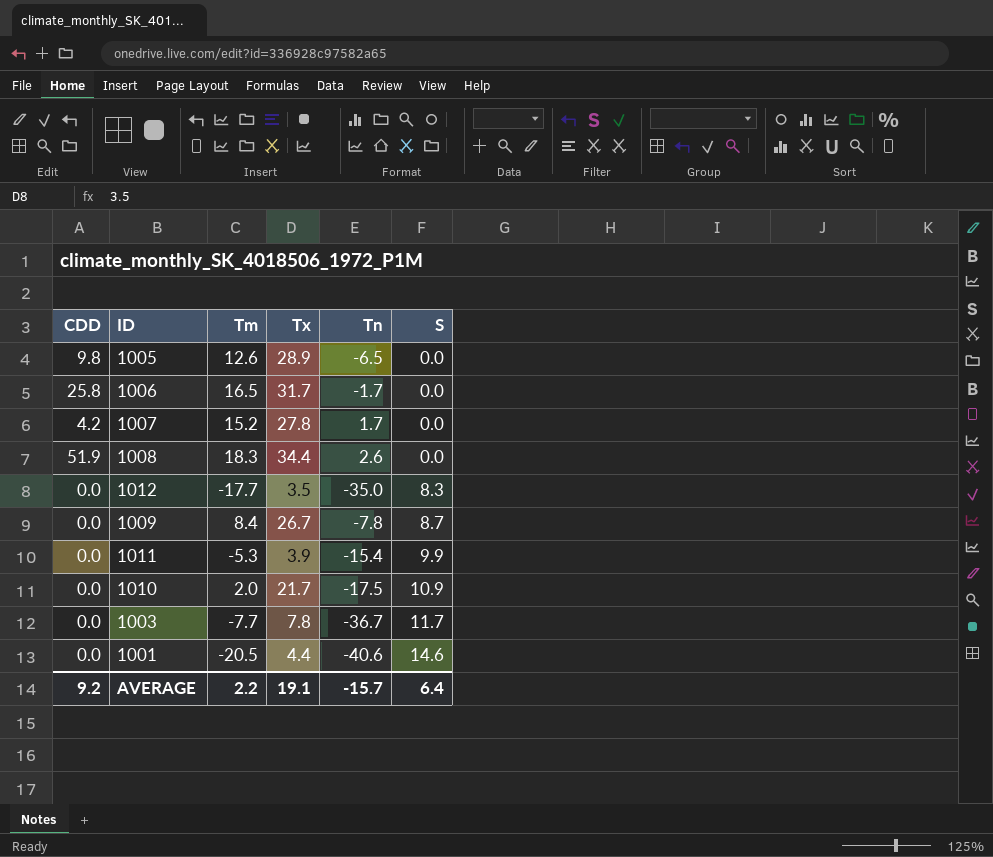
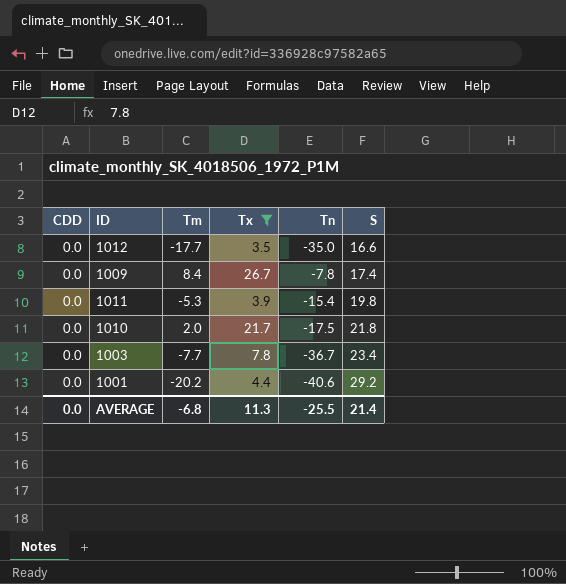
filter: none -> Tx <= 26.7
1012 | S: 8.3 -> 16.6
1009 | S: 8.7 -> 17.4
1011 | S: 9.9 -> 19.8
1010 | S: 10.9 -> 21.8
1003 | S: 11.7 -> 23.4
1001 | Tm: -20.5 -> -20.2
1001 | S: 14.6 -> 29.2
AVERAGE | CDD: 9.2 -> 0.0
AVERAGE | Tm: 2.2 -> -6.8
AVERAGE | Tx: 19.1 -> 11.3
AVERAGE | Tn: -15.7 -> -25.5
AVERAGE | S: 6.4 -> 21.4

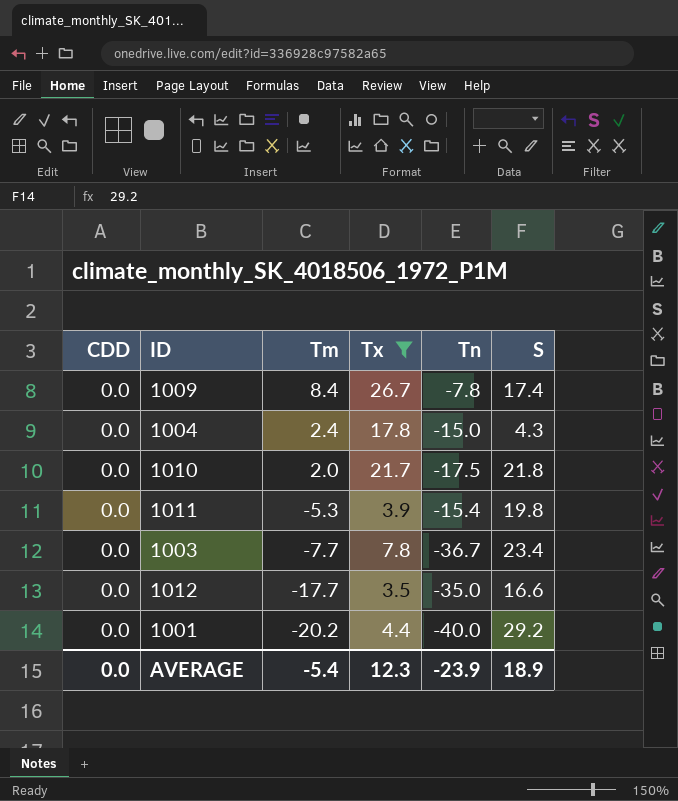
row order: S ascending -> Tm descending
row 1004: none -> 0.0 | 2.4 | 17.8 | -15.0 | 4.3
1001 | Tn: -40.6 -> -40.0
AVERAGE | Tm: -6.8 -> -5.4
AVERAGE | Tx: 11.3 -> 12.3
AVERAGE | Tn: -25.5 -> -23.9
AVERAGE | S: 21.4 -> 18.9

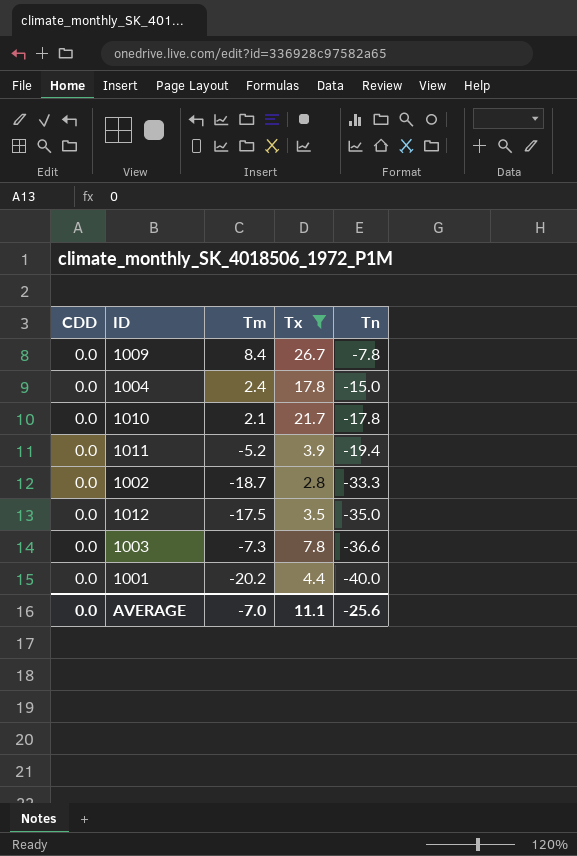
row order: Tm descending -> Tn descending
column S | position: 6 -> none
1010 | Tm: 2.0 -> 2.1
1010 | Tn: -17.5 -> -17.8
1011 | Tm: -5.3 -> -5.2
1011 | Tn: -15.4 -> -19.4
row 1002: none -> 0.0 | -18.7 | 2.8 | -33.3
1012 | Tm: -17.7 -> -17.5
1003 | Tm: -7.7 -> -7.3
1003 | Tn: -36.7 -> -36.6
AVERAGE | Tm: -5.4 -> -7.0
AVERAGE | Tx: 12.3 -> 11.1
AVERAGE | Tn: -23.9 -> -25.6

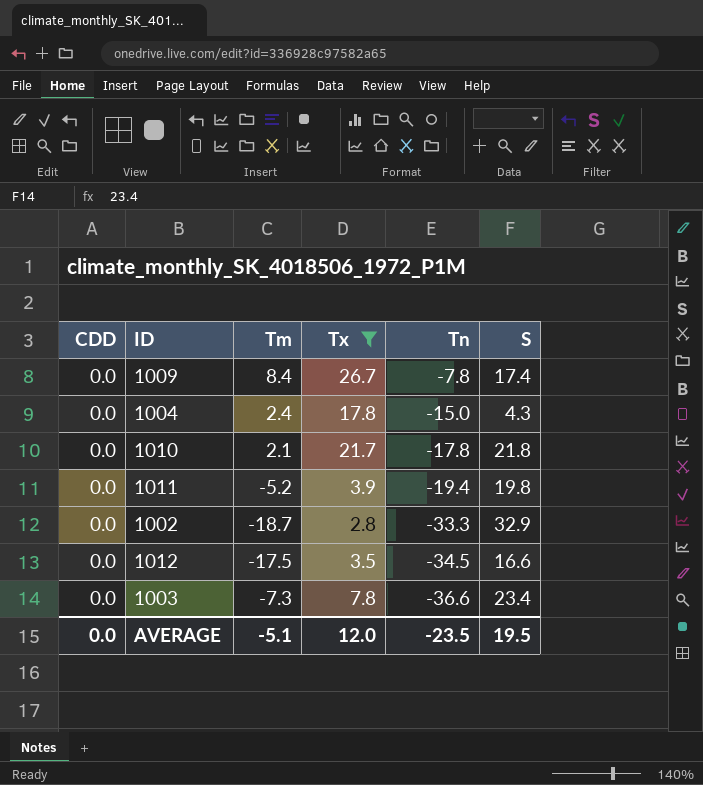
column S | position: none -> 6
row 1001: 0.0 | -20.2 | 4.4 | -40.0 -> none
1012 | Tn: -35.0 -> -34.5
AVERAGE | Tm: -7.0 -> -5.1
AVERAGE | Tx: 11.1 -> 12.0
AVERAGE | Tn: -25.6 -> -23.5

